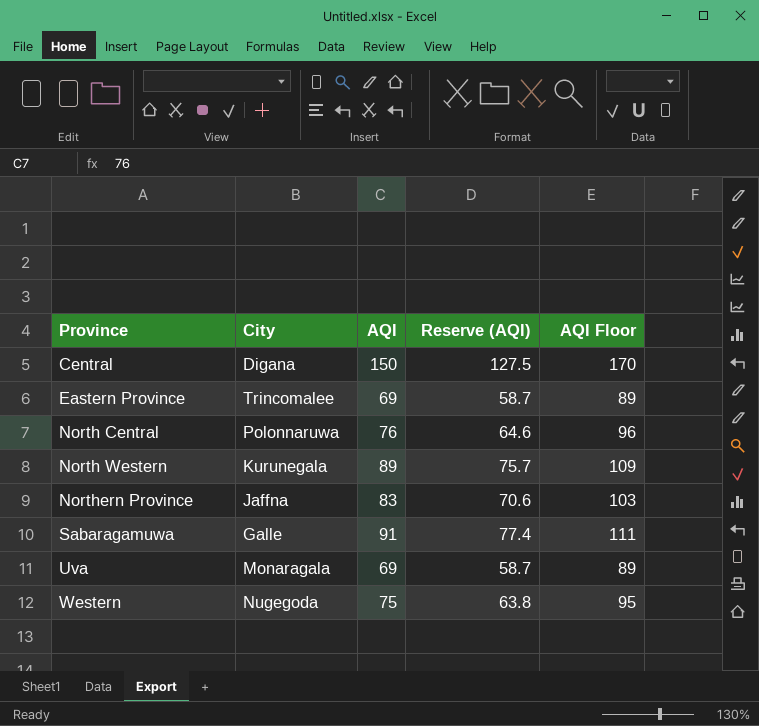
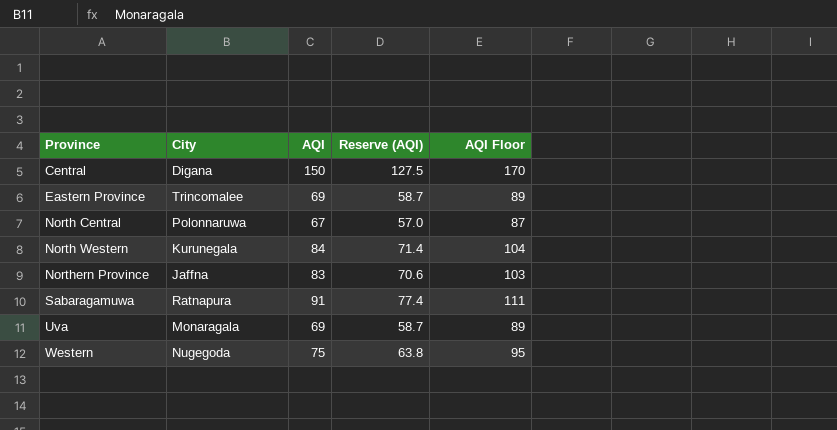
North Central | AQI: 76 -> 67
North Central | Reserve (AQI): 64.6 -> 57.0
North Central | AQI Floor: 96 -> 87
North Western | AQI: 89 -> 84
North Western | Reserve (AQI): 75.7 -> 71.4
North Western | AQI Floor: 109 -> 104
Sabaragamuwa | City: Galle -> Ratnapura

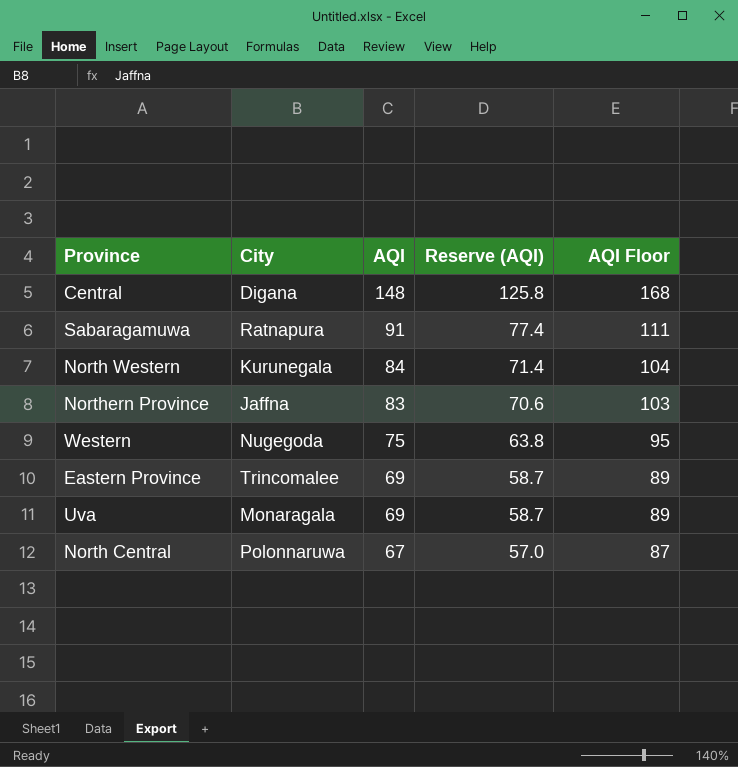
row order: Province ascending -> AQI descending
Central | AQI: 150 -> 148
Central | Reserve (AQI): 127.5 -> 125.8
Central | AQI Floor: 170 -> 168

